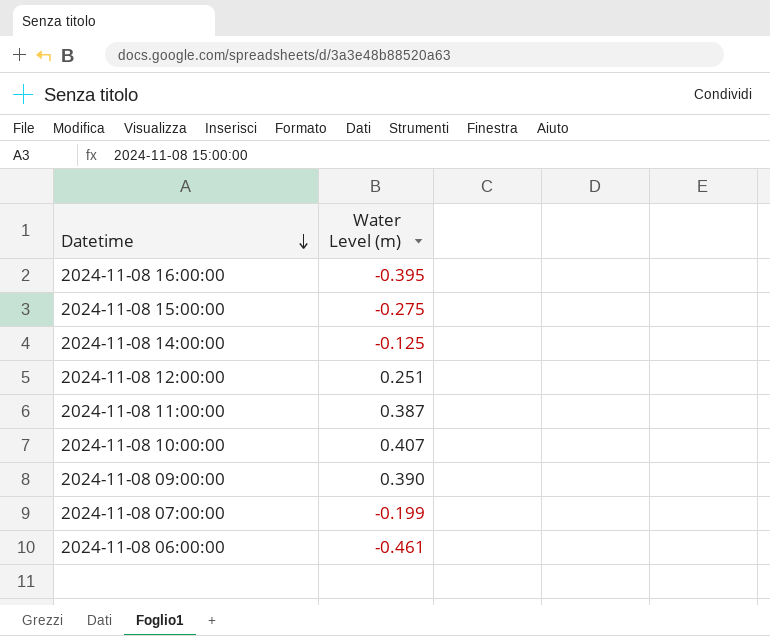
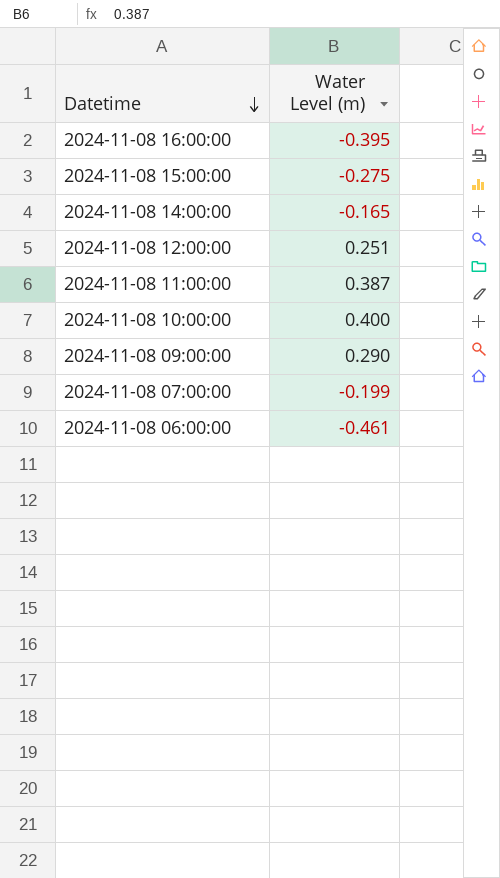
2024-11-08 14:00:00 | Water Level (m): -0.125 -> -0.165
2024-11-08 10:00:00 | Water Level (m): 0.407 -> 0.400
2024-11-08 09:00:00 | Water Level (m): 0.390 -> 0.290

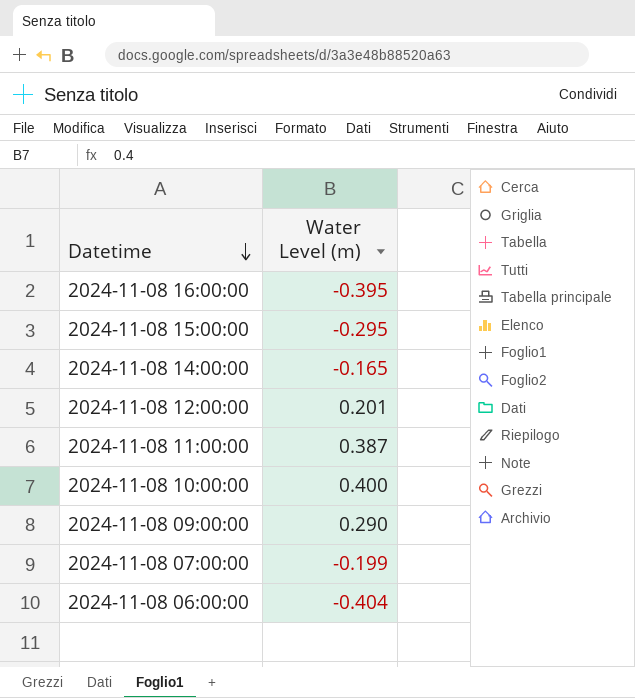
2024-11-08 15:00:00 | Water Level (m): -0.275 -> -0.295
2024-11-08 12:00:00 | Water Level (m): 0.251 -> 0.201
2024-11-08 06:00:00 | Water Level (m): -0.461 -> -0.404

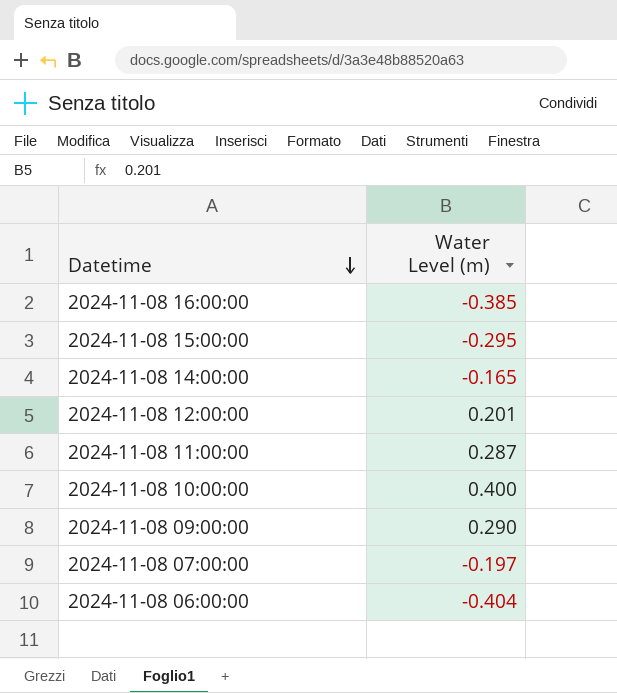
2024-11-08 16:00:00 | Water Level (m): -0.395 -> -0.385
2024-11-08 11:00:00 | Water Level (m): 0.387 -> 0.287
2024-11-08 07:00:00 | Water Level (m): -0.199 -> -0.197

